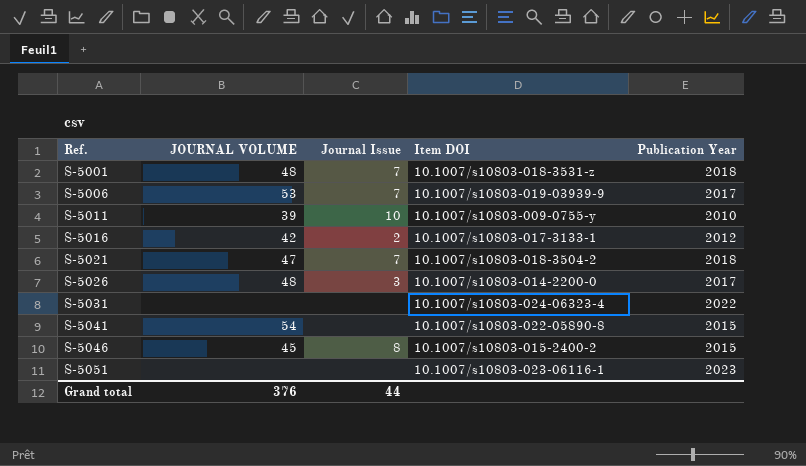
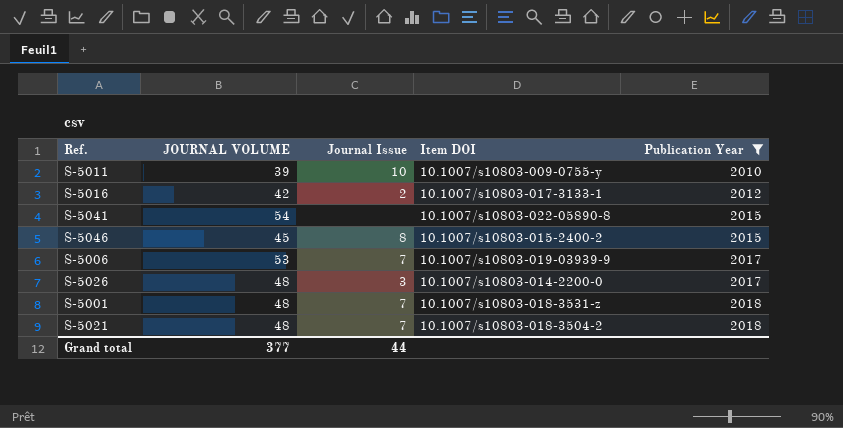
filter: none -> Publication Year <= 2018
row order: Ref. ascending -> Publication Year ascending
S-5021 | JOURNAL VOLUME: 47 -> 48
Grand total | JOURNAL VOLUME: 376 -> 377

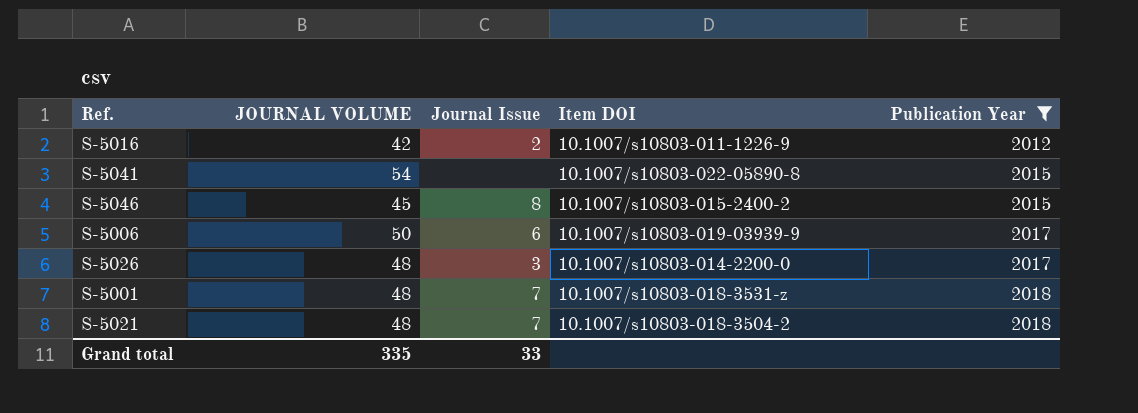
row S-5011: 39 | 10 | 10.1007/s10803-009-0755-y | 2010 -> none
S-5016 | Item DOI: 10.1007/s10803-017-3133-1 -> 10.1007/s10803-011-1226-9
S-5006 | JOURNAL VOLUME: 53 -> 50
S-5006 | Journal Issue: 7 -> 6
Grand total | JOURNAL VOLUME: 377 -> 335
Grand total | Journal Issue: 44 -> 33

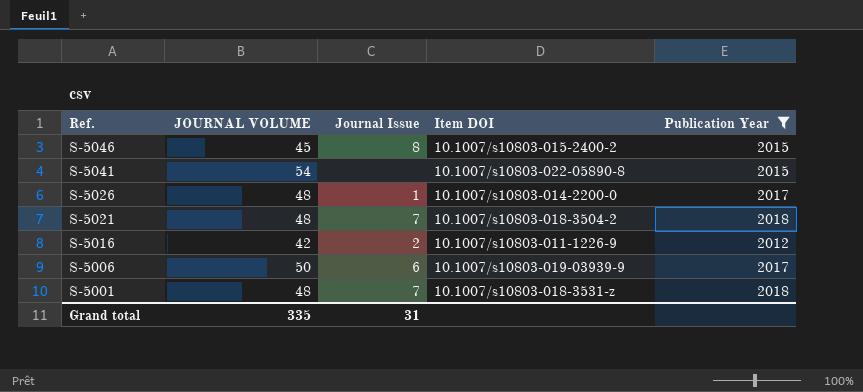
row order: Publication Year ascending -> Ref. descending
S-5026 | Journal Issue: 3 -> 1
Grand total | Journal Issue: 33 -> 31

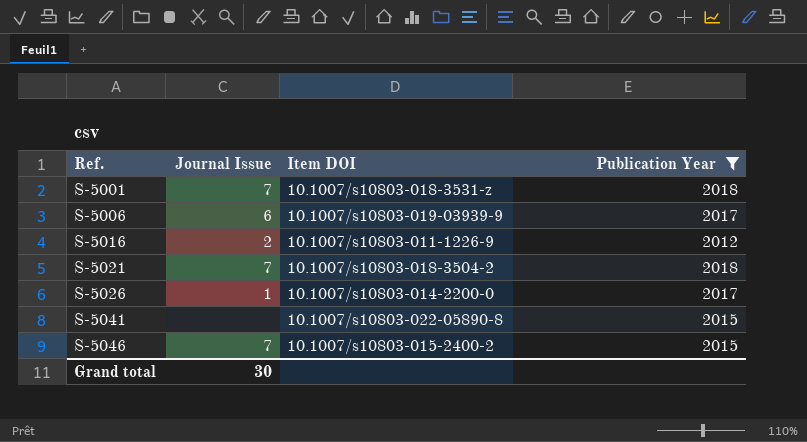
row order: Ref. descending -> Ref. ascending
column JOURNAL VOLUME | position: 2 -> none
S-5046 | Journal Issue: 8 -> 7
Grand total | Journal Issue: 31 -> 30

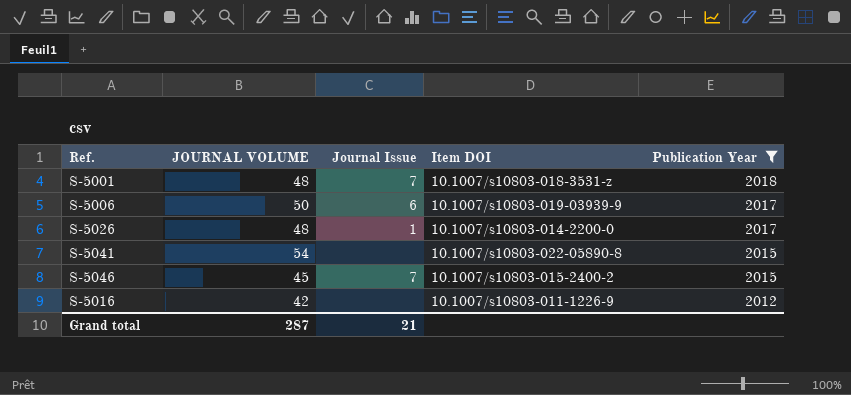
row order: Ref. ascending -> Publication Year descending
column JOURNAL VOLUME | position: none -> 2
row S-5021: 7 | 10.1007/s10803-018-3504-2 | 2018 -> none
S-5016 | Journal Issue: 2 -> none
Grand total | Journal Issue: 30 -> 21

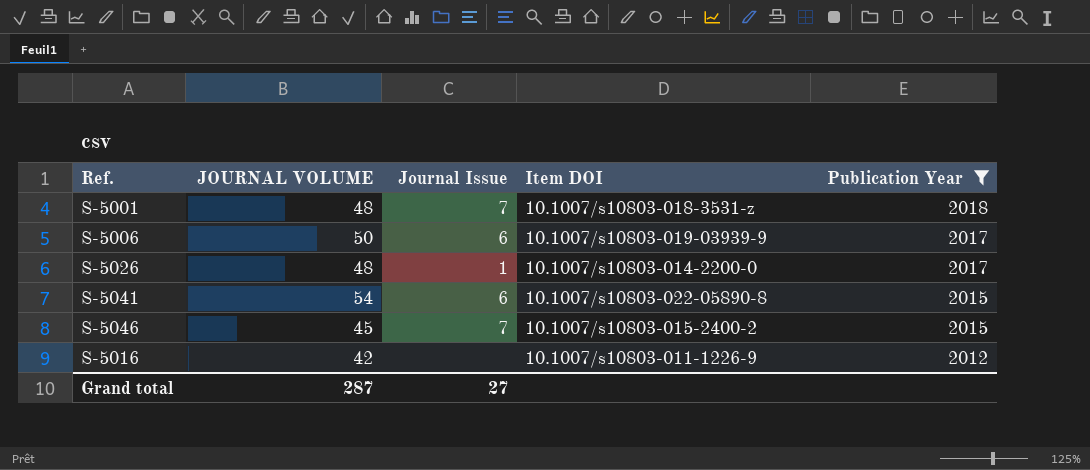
S-5041 | Journal Issue: none -> 6
Grand total | Journal Issue: 21 -> 27

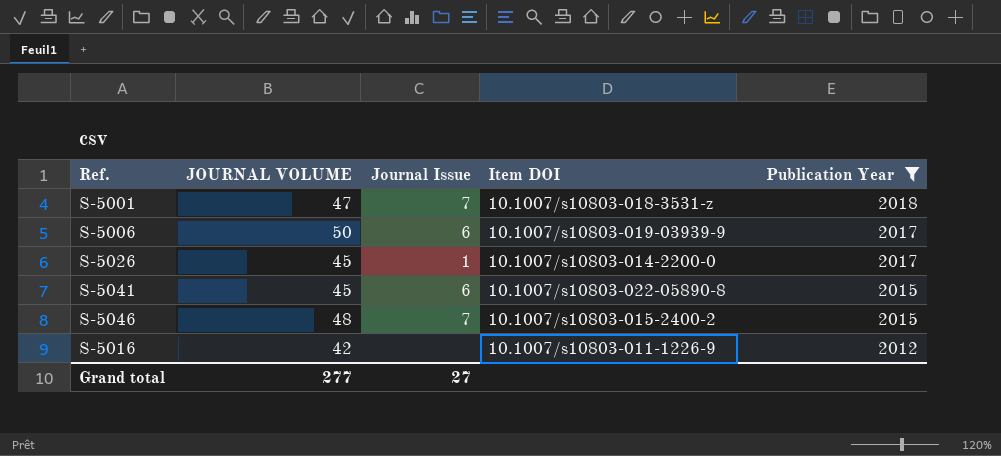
S-5001 | JOURNAL VOLUME: 48 -> 47
S-5026 | JOURNAL VOLUME: 48 -> 45
S-5041 | JOURNAL VOLUME: 54 -> 45
S-5046 | JOURNAL VOLUME: 45 -> 48
Grand total | JOURNAL VOLUME: 287 -> 277

